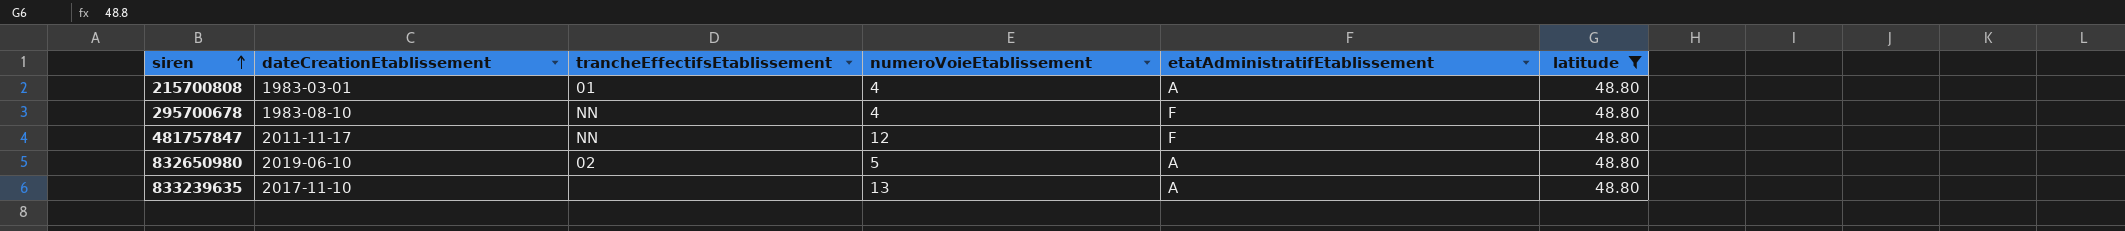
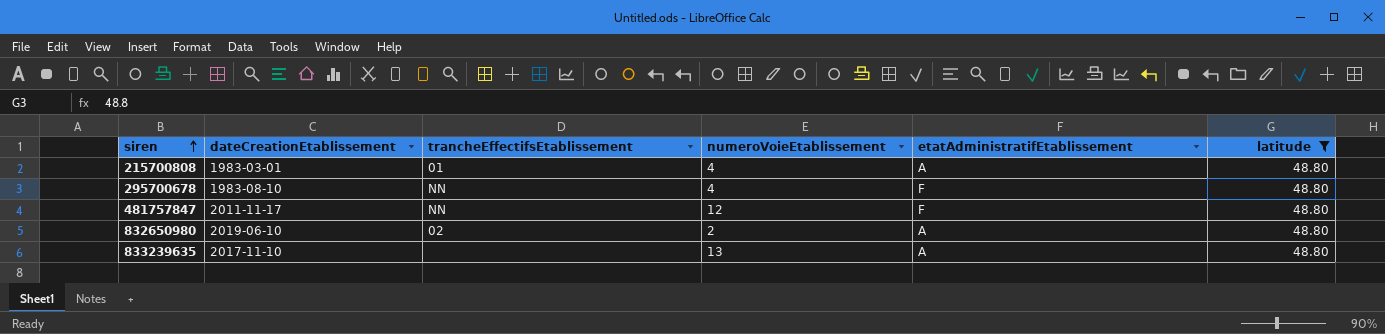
832650980 | numeroVoieEtablissement: 5 -> 2

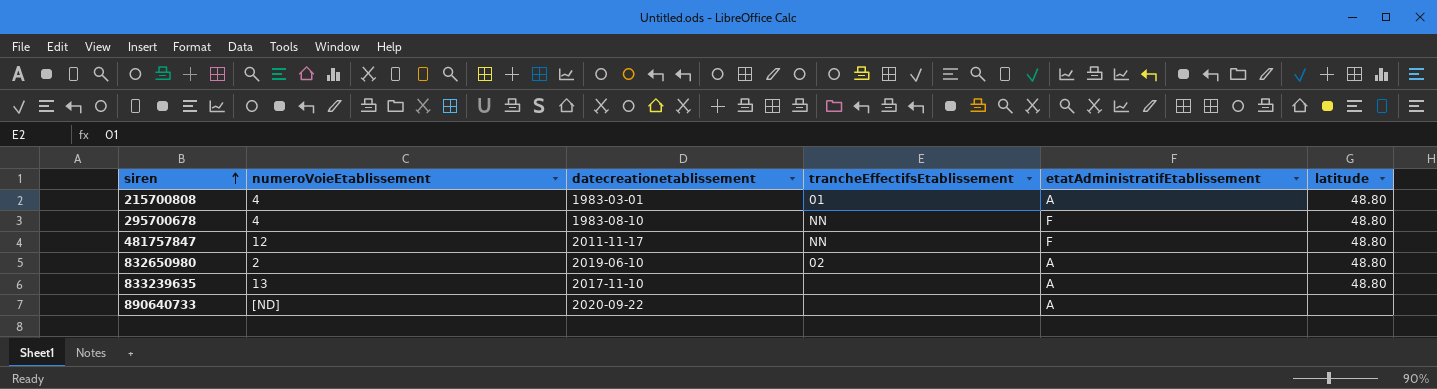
filter: latitude = 48.80 -> none
column numeroVoieEtablissement | position: 4 -> 2
column name: dateCreationEtablissement -> datecreationetablissement

